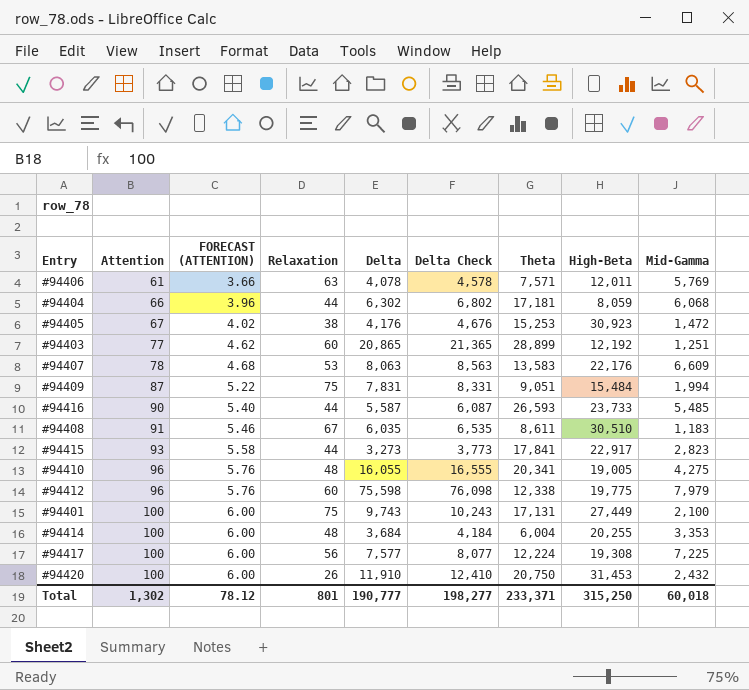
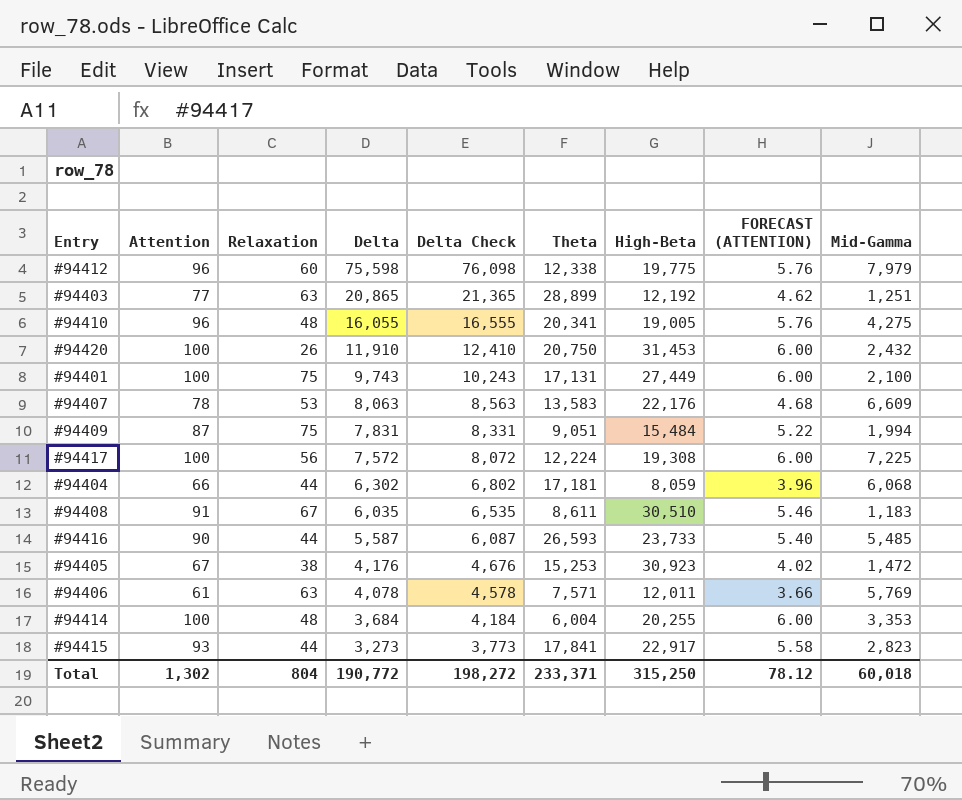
row order: Attention ascending -> Delta descending
column FORECAST (ATTENTION) | position: 3 -> 8
#94403 | Relaxation: 60 -> 63
#94417 | Delta: 7,577 -> 7,572
#94417 | Delta Check: 8,077 -> 8,072
Total | Relaxation: 801 -> 804
Total | Delta: 190,777 -> 190,772
Total | Delta Check: 198,277 -> 198,272

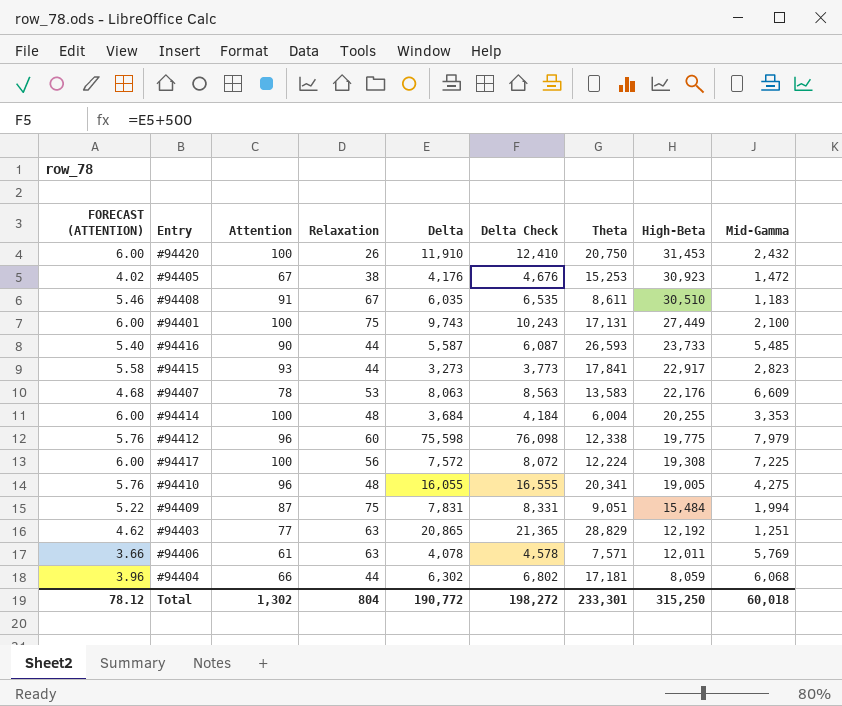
row order: Delta descending -> High-Beta descending
column FORECAST (ATTENTION) | position: 8 -> 1
#94403 | Theta: 28,899 -> 28,829
Total | Theta: 233,371 -> 233,301

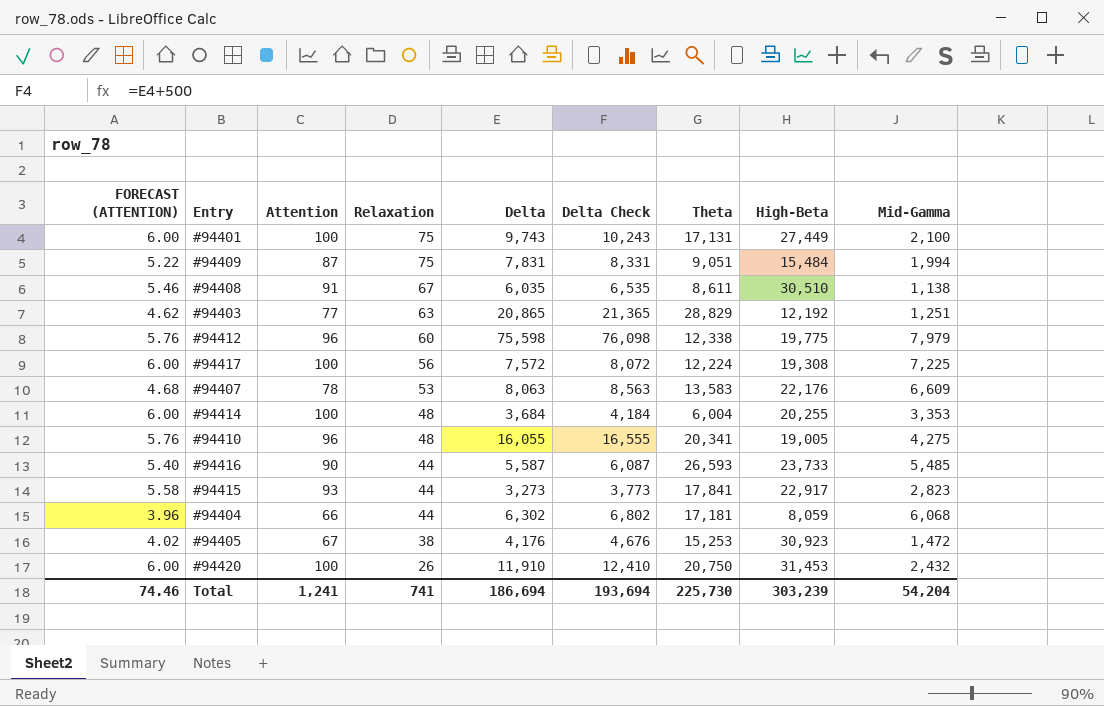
row order: High-Beta descending -> Relaxation descending
row #94406: 3.66 | 61 | 63 | 4,078 | 4,578 | 7,571 | 12,011 | 5,769 -> none
#94408 | Mid-Gamma: 1,183 -> 1,138
Total | FORECAST (ATTENTION): 78.12 -> 74.46
Total | Attention: 1,302 -> 1,241
Total | Relaxation: 804 -> 741
Total | Delta: 190,772 -> 186,694
Total | Delta Check: 198,272 -> 193,694
Total | Theta: 233,301 -> 225,730
Total | High-Beta: 315,250 -> 303,239
Total | Mid-Gamma: 60,018 -> 54,204

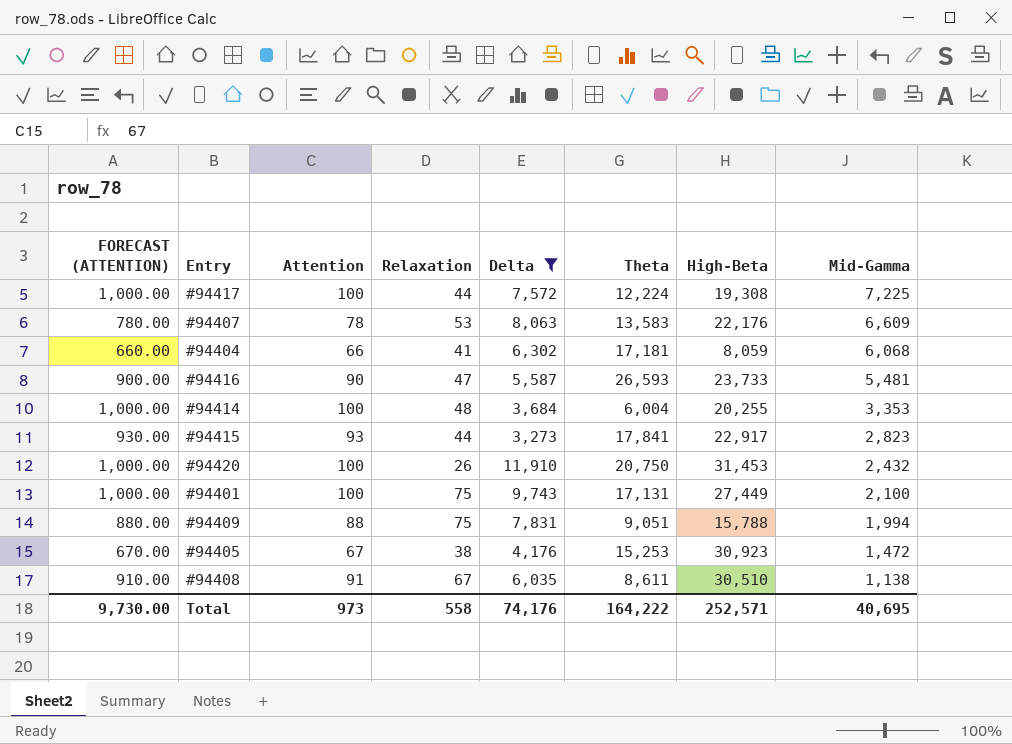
filter: none -> Delta <= 11,910
row order: Relaxation descending -> Mid-Gamma descending
column Delta Check | formula: [Delta] + 500 -> none
column FORECAST (ATTENTION) | formula: [Attention] * 0.06 -> [Attention] * 10
#94417 | Relaxation: 56 -> 44
#94404 | Relaxation: 44 -> 41
#94416 | Relaxation: 44 -> 47
#94416 | Mid-Gamma: 5,485 -> 5,481
#94409 | Attention: 87 -> 88
#94409 | High-Beta: 15,484 -> 15,788
Total | FORECAST (ATTENTION): 74.46 -> 9,730.00
Total | Attention: 1,241 -> 973
Total | Relaxation: 741 -> 558
Total | Delta: 186,694 -> 74,176
Total | Theta: 225,730 -> 164,222
Total | High-Beta: 303,239 -> 252,571
Total | Mid-Gamma: 54,204 -> 40,695

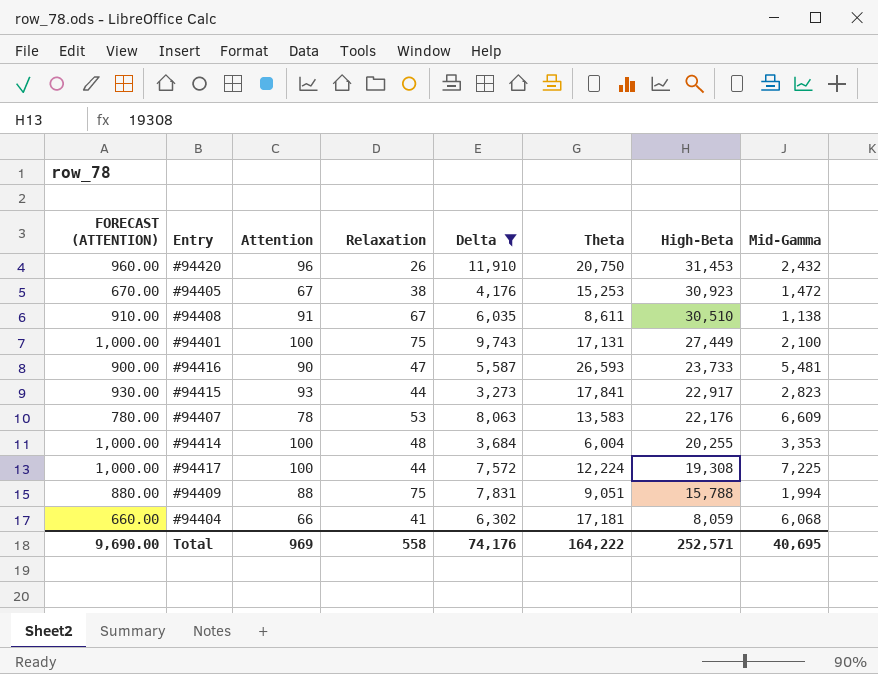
row order: Mid-Gamma descending -> High-Beta descending
#94420 | FORECAST (ATTENTION): 1,000.00 -> 960.00
#94420 | Attention: 100 -> 96
Total | FORECAST (ATTENTION): 9,730.00 -> 9,690.00
Total | Attention: 973 -> 969

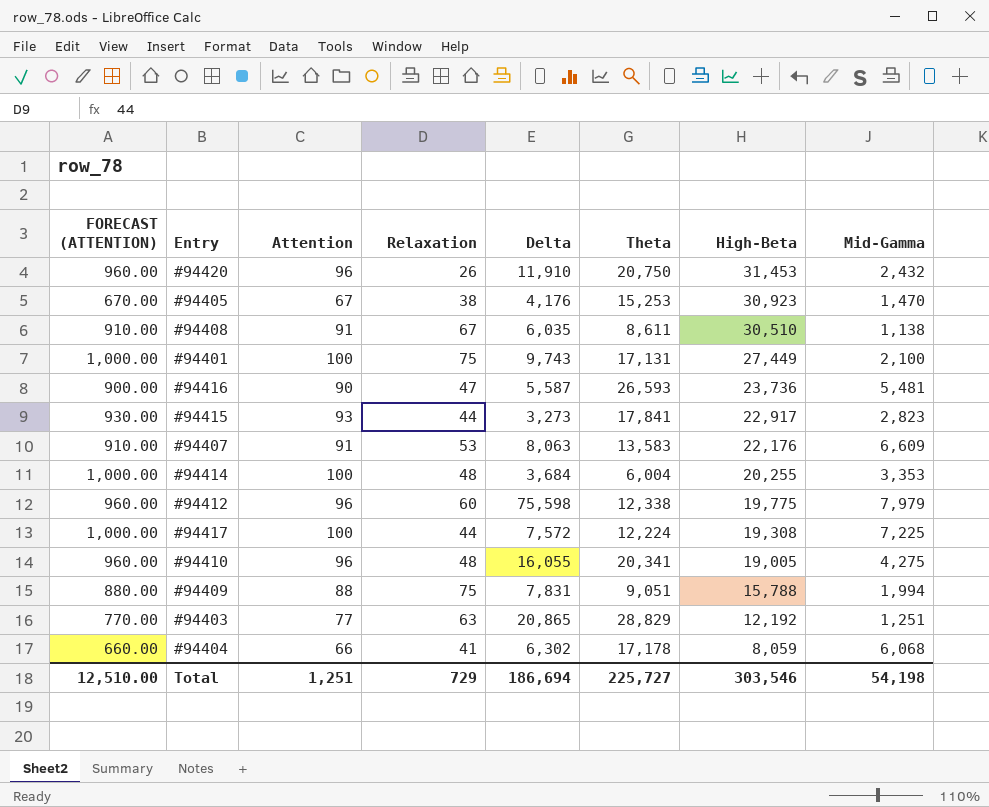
filter: Delta <= 11,910 -> none
#94405 | Mid-Gamma: 1,472 -> 1,470
#94416 | High-Beta: 23,733 -> 23,736
#94407 | FORECAST (ATTENTION): 780.00 -> 910.00
#94407 | Attention: 78 -> 91
#94404 | Theta: 17,181 -> 17,178
Total | FORECAST (ATTENTION): 9,690.00 -> 12,510.00
Total | Attention: 969 -> 1,251
Total | Relaxation: 558 -> 729
Total | Delta: 74,176 -> 186,694
Total | Theta: 164,222 -> 225,727
Total | High-Beta: 252,571 -> 303,546
Total | Mid-Gamma: 40,695 -> 54,198

